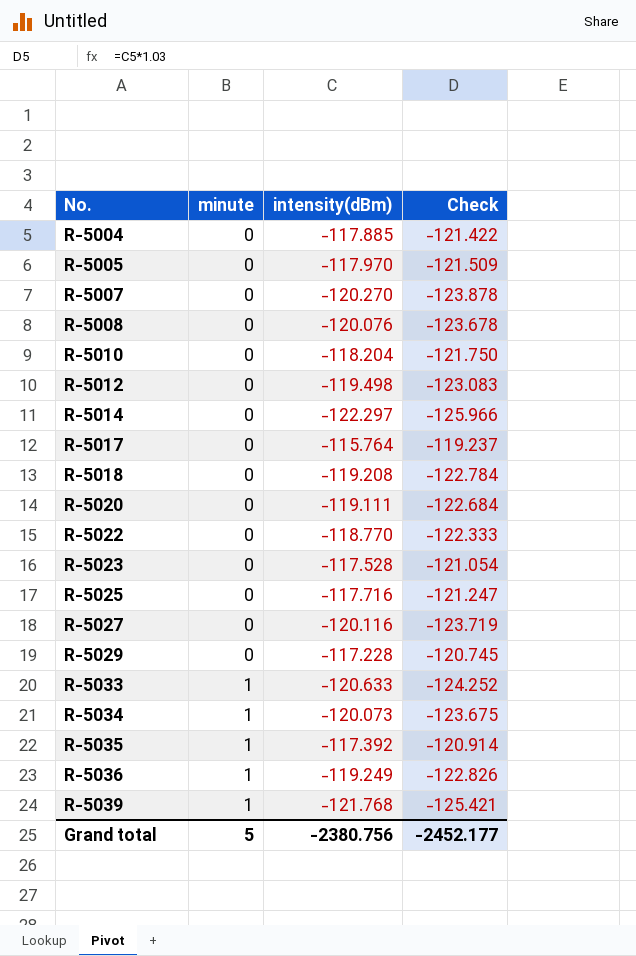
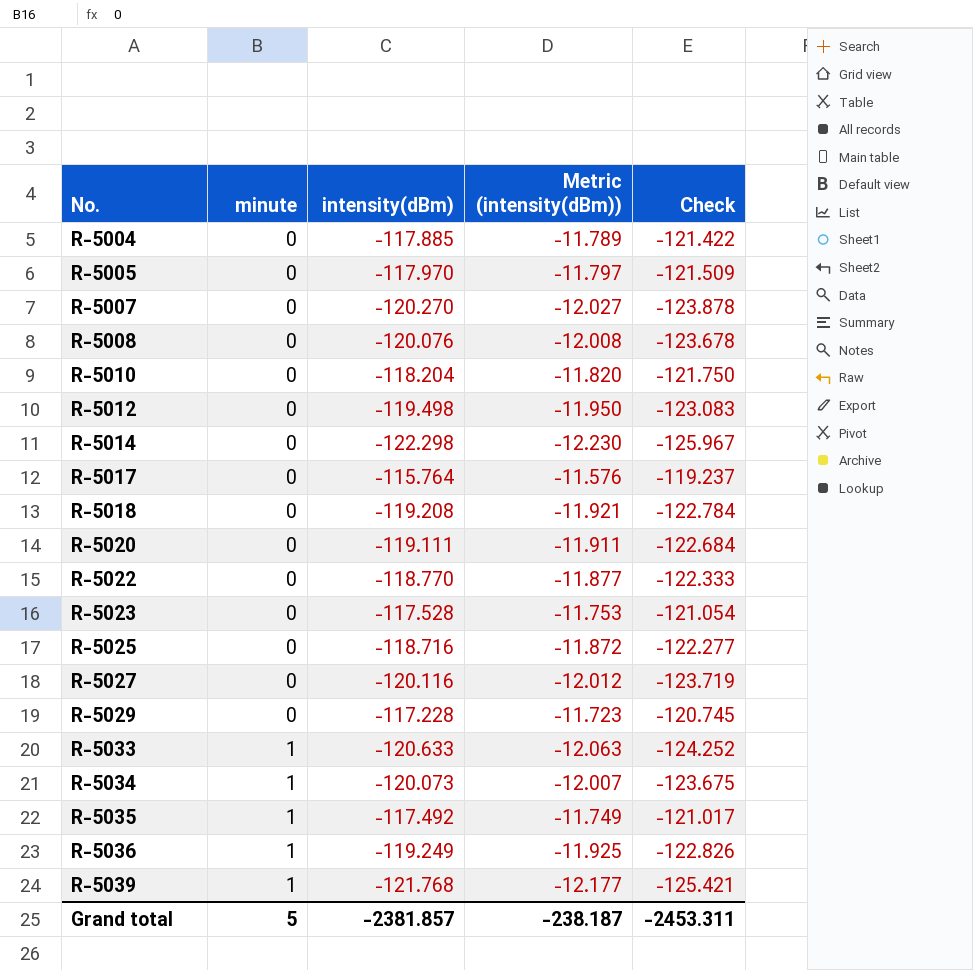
column Metric (intensity(dBm)) | formula: none -> [intensity(dBm)] * 0.1
R-5014 | intensity(dBm): -122.297 -> -122.298
R-5014 | Check: -125.966 -> -125.967
R-5025 | intensity(dBm): -117.716 -> -118.716
R-5025 | Check: -121.247 -> -122.277
R-5035 | intensity(dBm): -117.392 -> -117.492
R-5035 | Check: -120.914 -> -121.017
Grand total | intensity(dBm): -2380.756 -> -2381.857
Grand total | Check: -2452.177 -> -2453.311

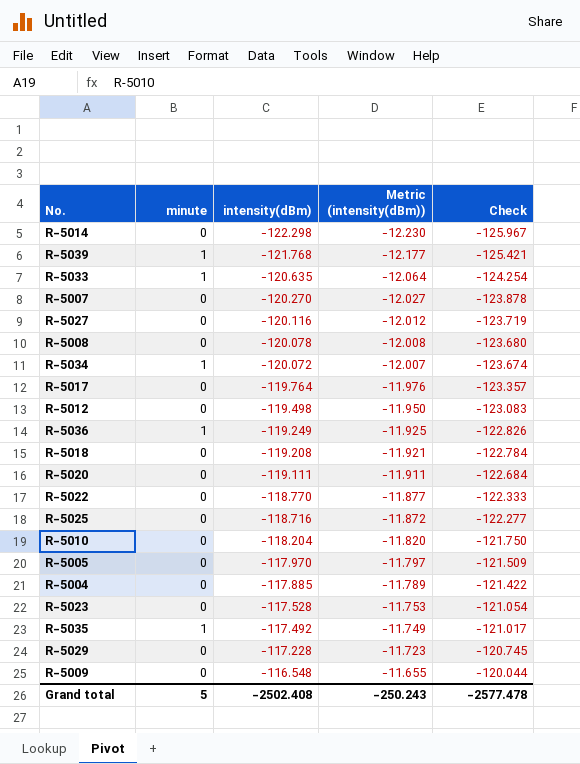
row order: No. ascending -> intensity(dBm) ascending
R-5033 | intensity(dBm): -120.633 -> -120.635
R-5033 | Metric (intensity(dBm)): -12.063 -> -12.064
R-5033 | Check: -124.252 -> -124.254
R-5008 | intensity(dBm): -120.076 -> -120.078
R-5008 | Check: -123.678 -> -123.680
R-5034 | intensity(dBm): -120.073 -> -120.072
R-5034 | Check: -123.675 -> -123.674
R-5017 | intensity(dBm): -115.764 -> -119.764
R-5017 | Metric (intensity(dBm)): -11.576 -> -11.976
R-5017 | Check: -119.237 -> -123.357
row R-5009: none -> 0 | -116.548 | -11.655 | -120.044
Grand total | intensity(dBm): -2381.857 -> -2502.408
Grand total | Metric (intensity(dBm)): -238.187 -> -250.243
Grand total | Check: -2453.311 -> -2577.478

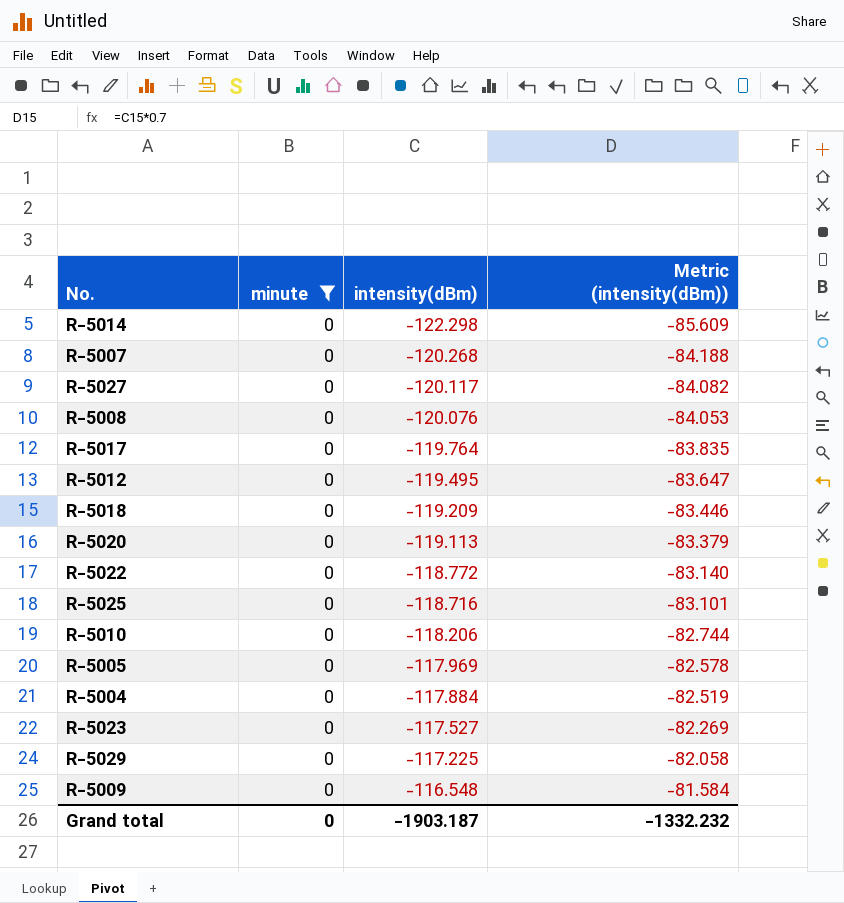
filter: none -> minute = 0
column Check | formula: [intensity(dBm)] * 1.03 -> none
column Metric (intensity(dBm)) | formula: [intensity(dBm)] * 0.1 -> [intensity(dBm)] * 0.7
R-5007 | intensity(dBm): -120.270 -> -120.268
R-5027 | intensity(dBm): -120.116 -> -120.117
R-5008 | intensity(dBm): -120.078 -> -120.076
R-5012 | intensity(dBm): -119.498 -> -119.495
R-5018 | intensity(dBm): -119.208 -> -119.209
R-5020 | intensity(dBm): -119.111 -> -119.113
R-5022 | intensity(dBm): -118.770 -> -118.772
R-5010 | intensity(dBm): -118.204 -> -118.206
R-5005 | intensity(dBm): -117.970 -> -117.969
R-5004 | intensity(dBm): -117.885 -> -117.884
R-5023 | intensity(dBm): -117.528 -> -117.527
R-5029 | intensity(dBm): -117.228 -> -117.225
Grand total | minute: 5 -> 0
Grand total | intensity(dBm): -2502.408 -> -1903.187
Grand total | Metric (intensity(dBm)): -250.243 -> -1332.232

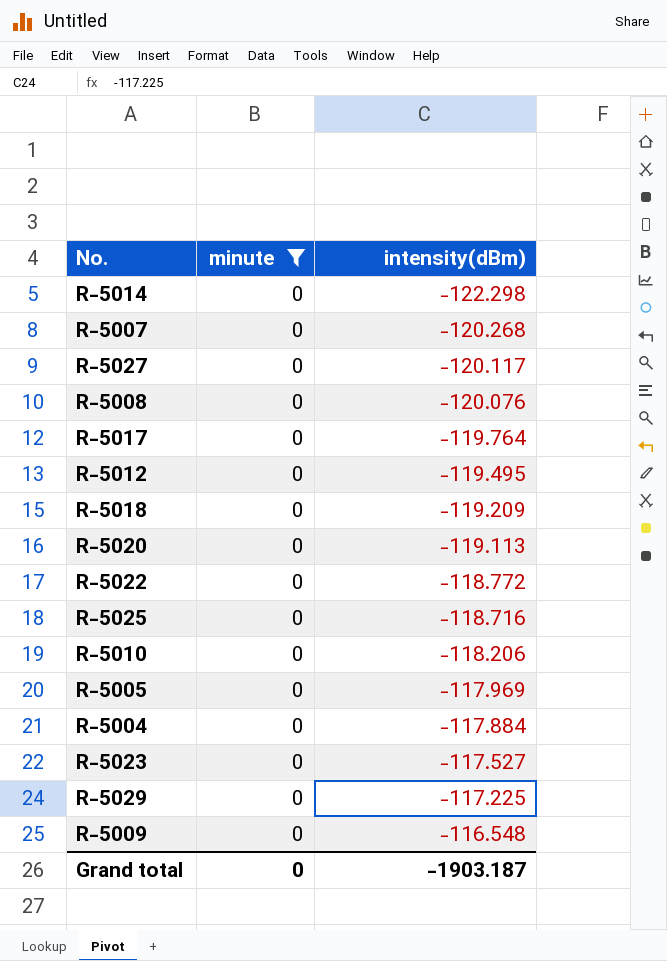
column Metric (intensity(dBm)) | formula: [intensity(dBm)] * 0.7 -> none

